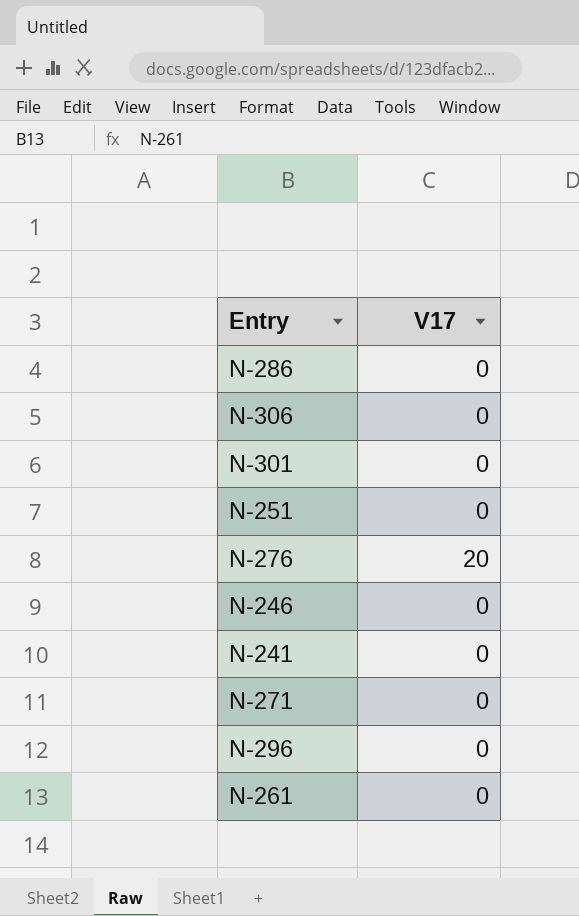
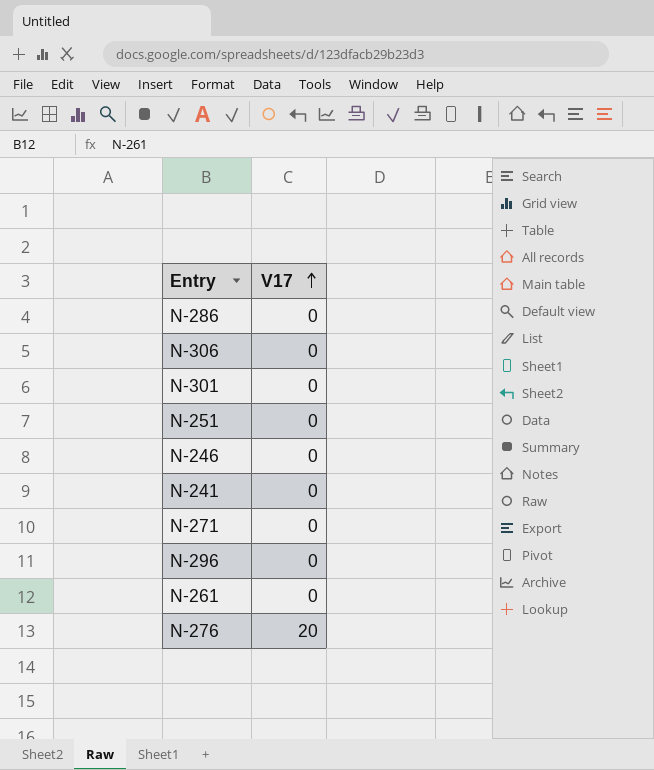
row order: none -> V17 ascending

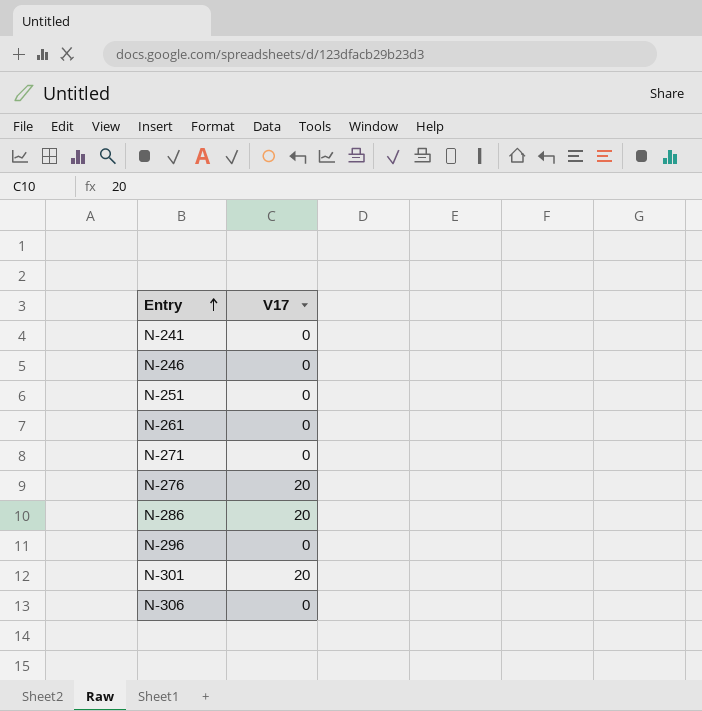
row order: V17 ascending -> Entry ascending
N-286 | V17: 0 -> 20
N-301 | V17: 0 -> 20

